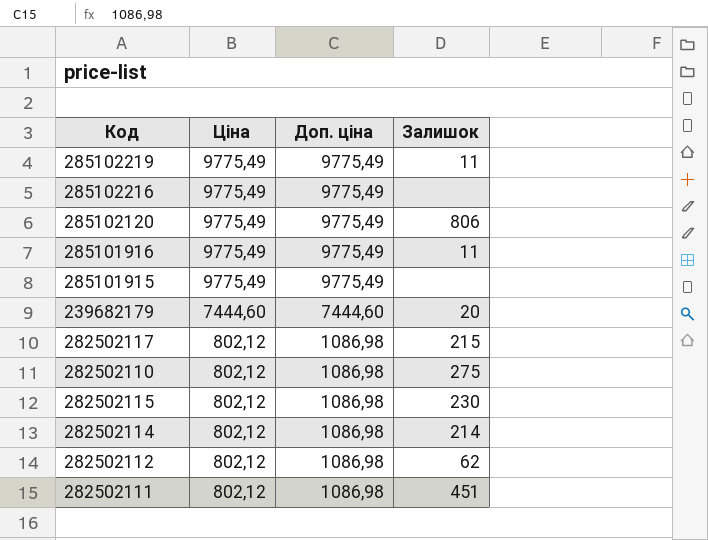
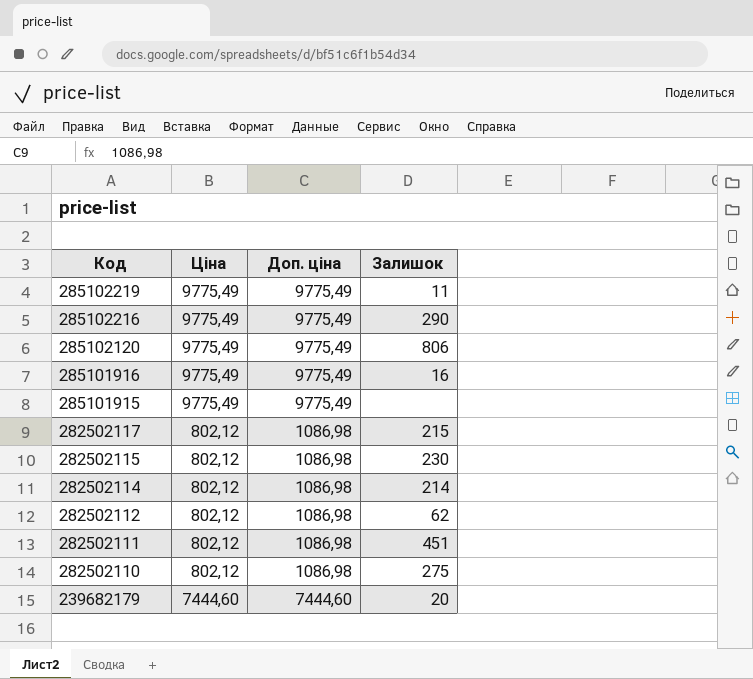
row order: Ціна descending -> Код descending
285102216 | Залишок: none -> 290
285101916 | Залишок: 11 -> 16

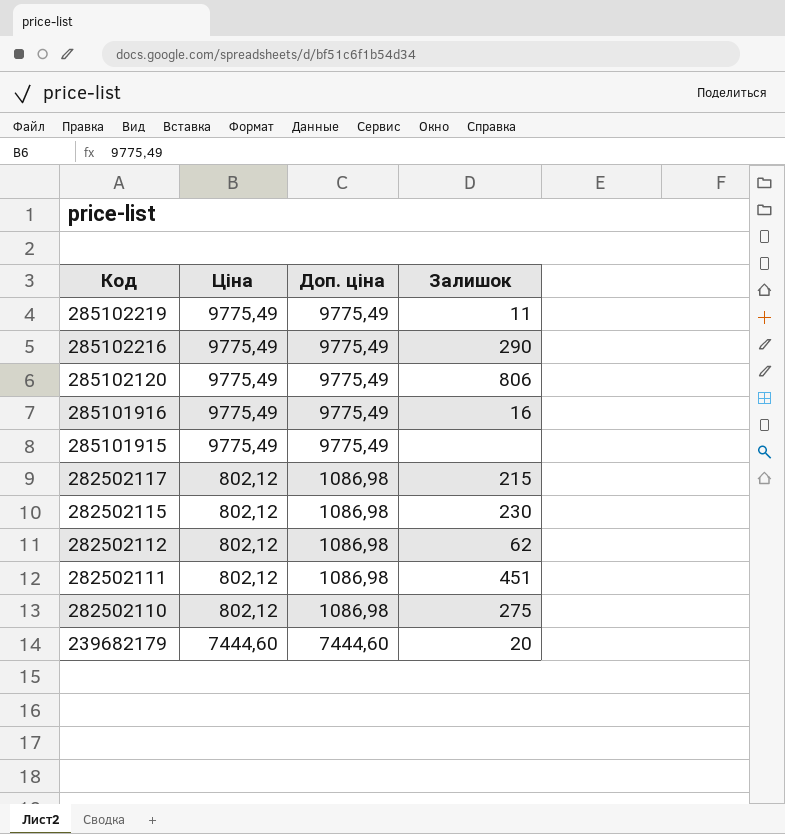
row 282502114: 802,12 | 1086,98 | 214 -> none

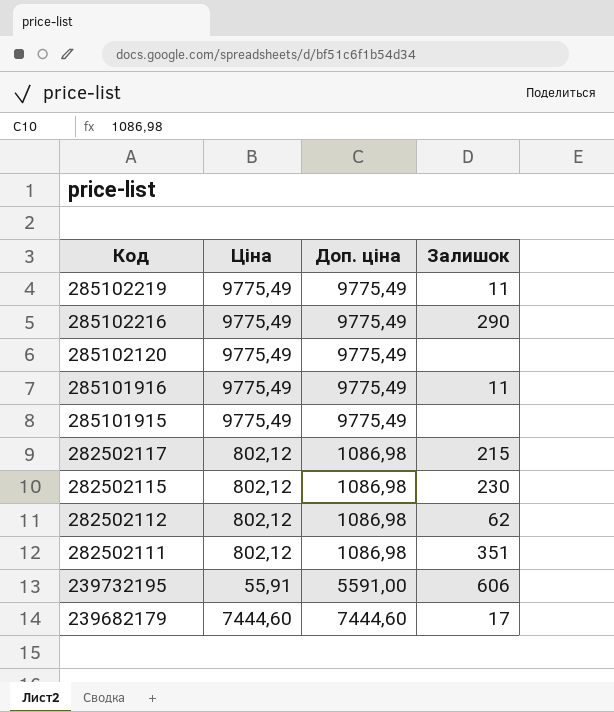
row 282502110: 802,12 | 1086,98 | 275 -> none
285102120 | Залишок: 806 -> none
285101916 | Залишок: 16 -> 11
282502111 | Залишок: 451 -> 351
row 239732195: none -> 55,91 | 5591,00 | 606
239682179 | Залишок: 20 -> 17

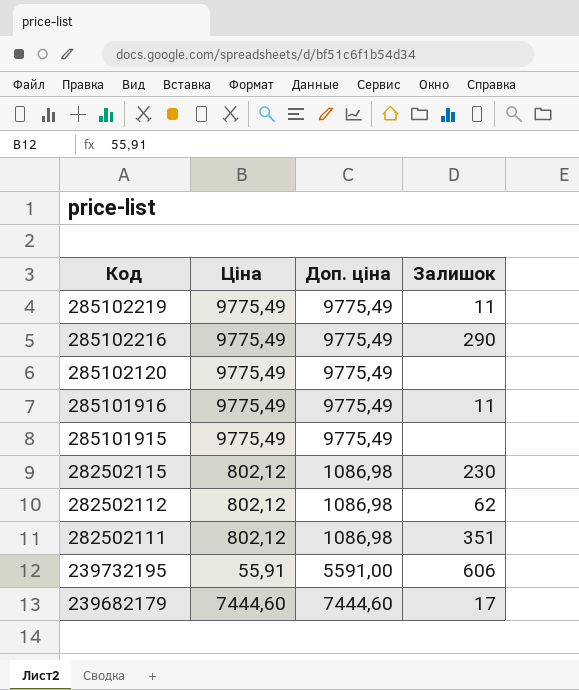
row 282502117: 802,12 | 1086,98 | 215 -> none

